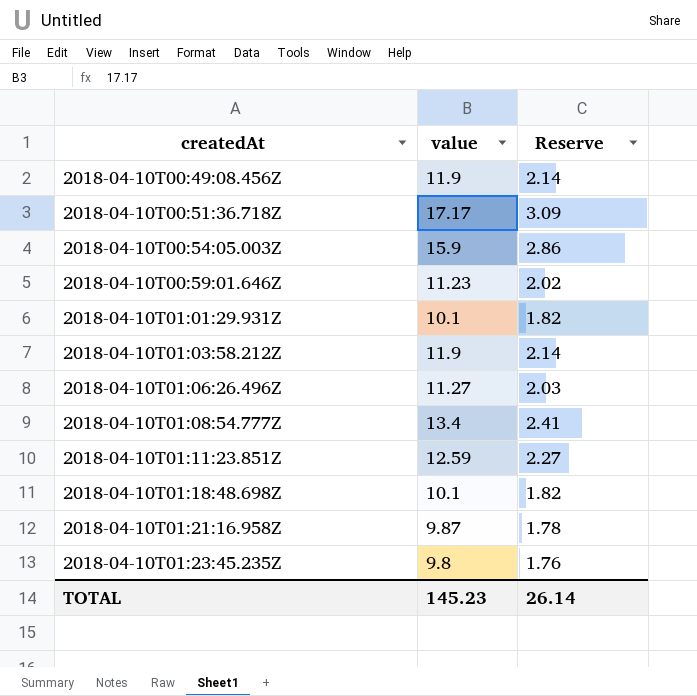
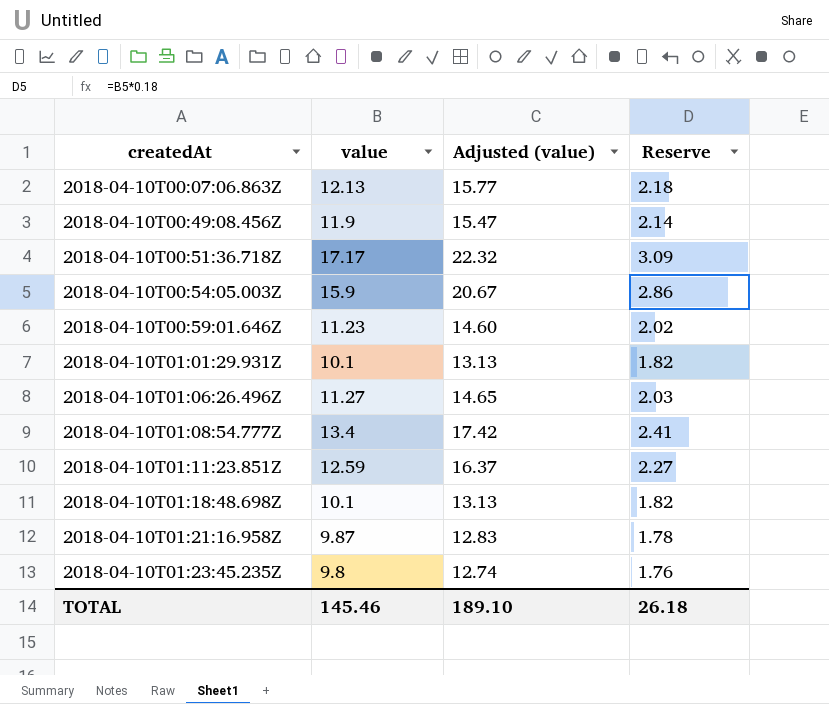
column Adjusted (value) | formula: none -> [value] * 1.3
row 2018-04-10T01:03:58.212Z: 11.9 | 2.14 -> none
row 2018-04-10T00:07:06.863Z: none -> 12.13 | 15.77 | 2.18
TOTAL | value: 145.23 -> 145.46
TOTAL | Reserve: 26.14 -> 26.18

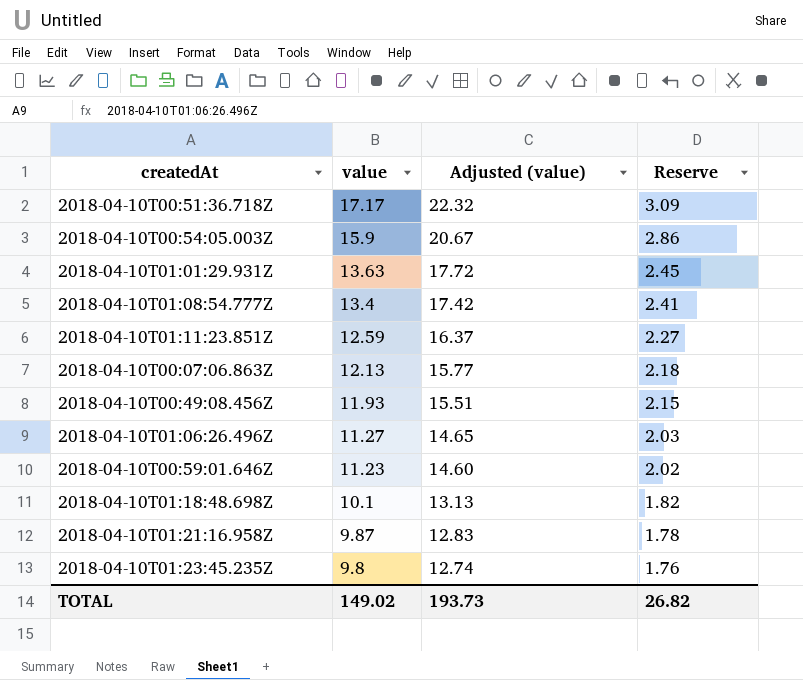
row order: createdAt ascending -> value descending
2018-04-10T01:01:29.931Z | value: 10.1 -> 13.63
2018-04-10T01:01:29.931Z | Adjusted (value): 13.13 -> 17.72
2018-04-10T01:01:29.931Z | Reserve: 1.82 -> 2.45
2018-04-10T00:49:08.456Z | value: 11.9 -> 11.93
2018-04-10T00:49:08.456Z | Adjusted (value): 15.47 -> 15.51
2018-04-10T00:49:08.456Z | Reserve: 2.14 -> 2.15
TOTAL | value: 145.46 -> 149.02
TOTAL | Adjusted (value): 189.10 -> 193.73
TOTAL | Reserve: 26.18 -> 26.82

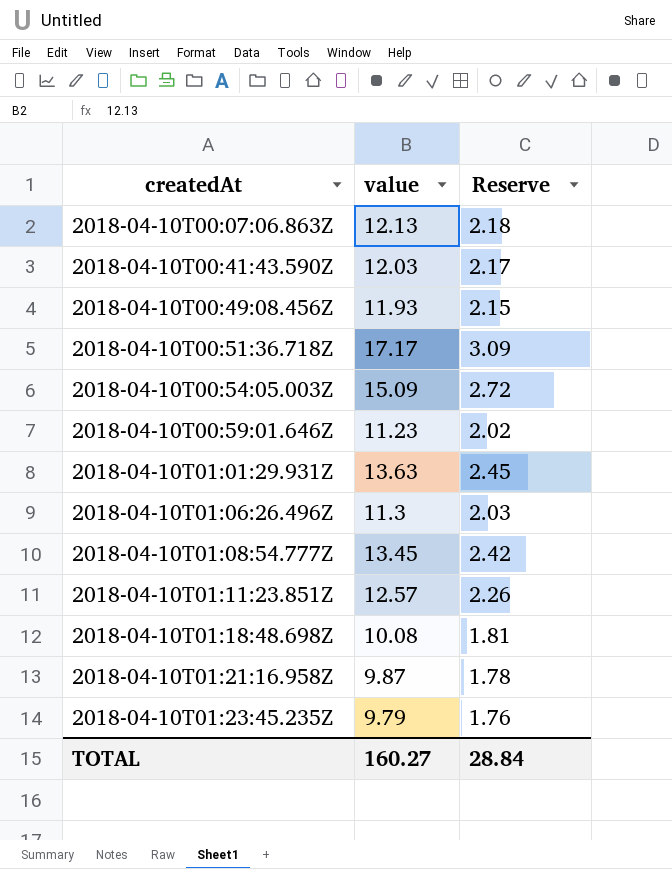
row order: value descending -> createdAt ascending
column Adjusted (value) | formula: [value] * 1.3 -> none
row 2018-04-10T00:41:43.590Z: none -> 12.03 | 2.17
2018-04-10T00:54:05.003Z | value: 15.9 -> 15.09
2018-04-10T00:54:05.003Z | Reserve: 2.86 -> 2.72
2018-04-10T01:06:26.496Z | value: 11.27 -> 11.3
2018-04-10T01:08:54.777Z | value: 13.4 -> 13.45
2018-04-10T01:08:54.777Z | Reserve: 2.41 -> 2.42
2018-04-10T01:11:23.851Z | value: 12.59 -> 12.57
2018-04-10T01:11:23.851Z | Reserve: 2.27 -> 2.26
2018-04-10T01:18:48.698Z | value: 10.1 -> 10.08
2018-04-10T01:18:48.698Z | Reserve: 1.82 -> 1.81
2018-04-10T01:23:45.235Z | value: 9.8 -> 9.79
TOTAL | value: 149.02 -> 160.27
TOTAL | Reserve: 26.82 -> 28.84

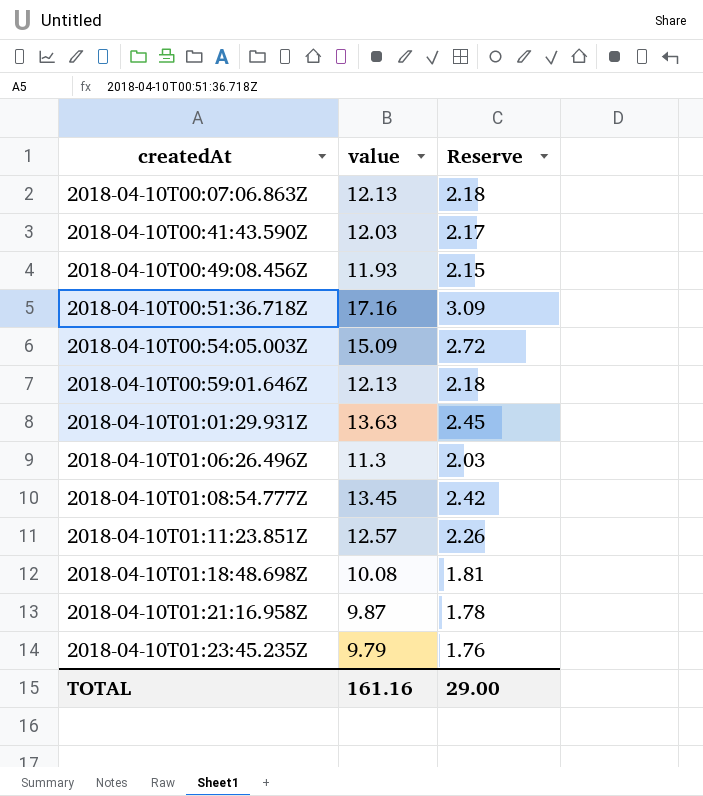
2018-04-10T00:51:36.718Z | value: 17.17 -> 17.16
2018-04-10T00:59:01.646Z | value: 11.23 -> 12.13
2018-04-10T00:59:01.646Z | Reserve: 2.02 -> 2.18
TOTAL | value: 160.27 -> 161.16
TOTAL | Reserve: 28.84 -> 29.00

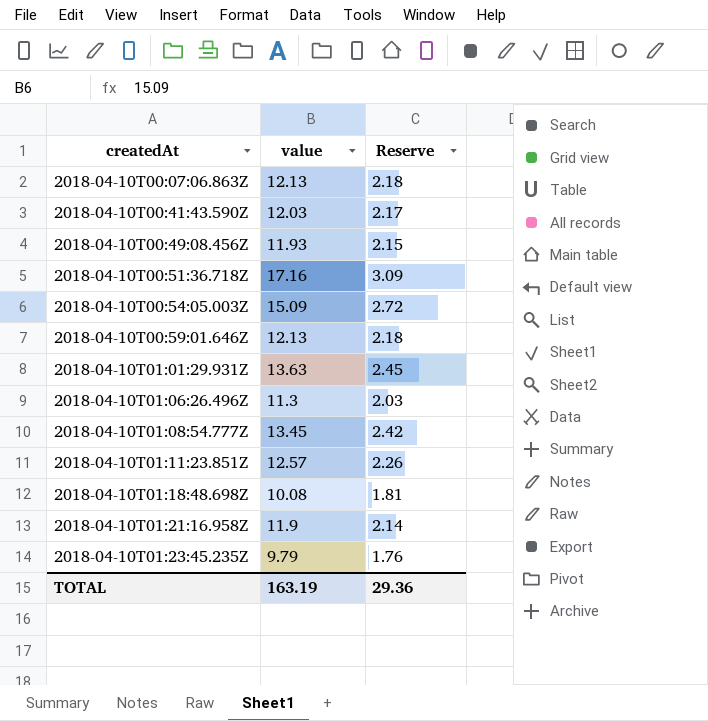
2018-04-10T01:21:16.958Z | value: 9.87 -> 11.9
2018-04-10T01:21:16.958Z | Reserve: 1.78 -> 2.14
TOTAL | value: 161.16 -> 163.19
TOTAL | Reserve: 29.00 -> 29.36

